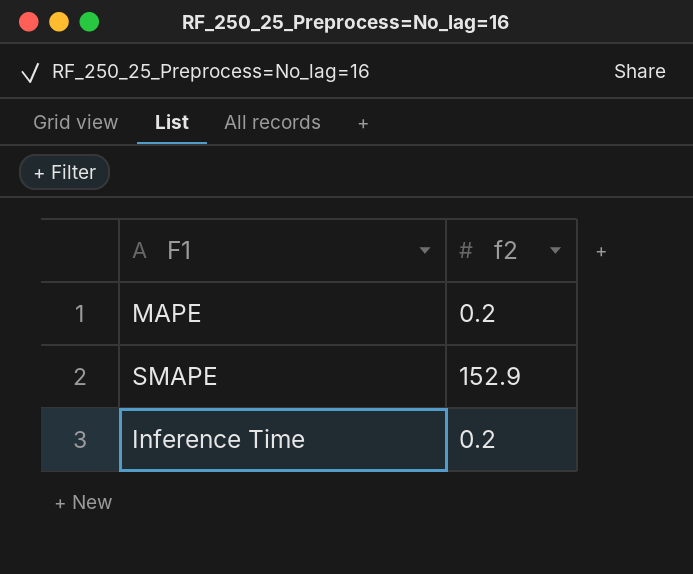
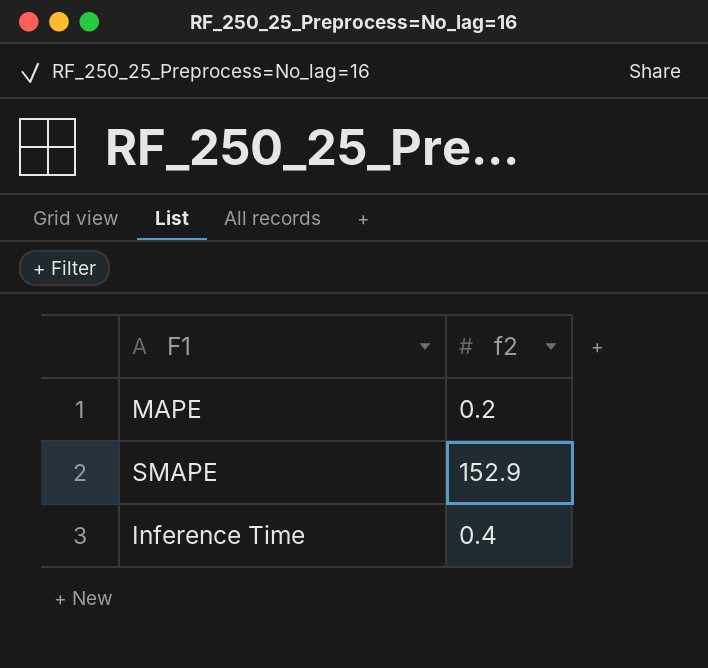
Inference Time | f2: 0.2 -> 0.4

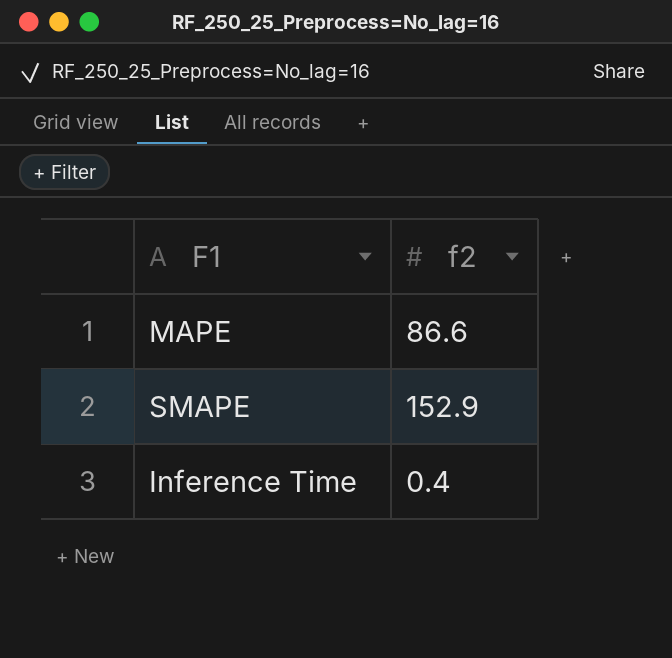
MAPE | f2: 0.2 -> 86.6

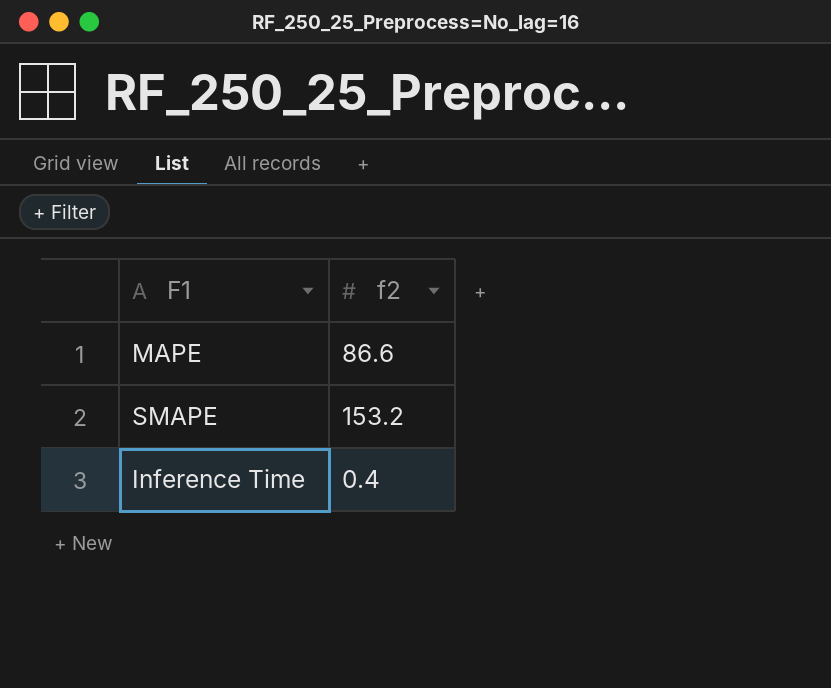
SMAPE | f2: 152.9 -> 153.2

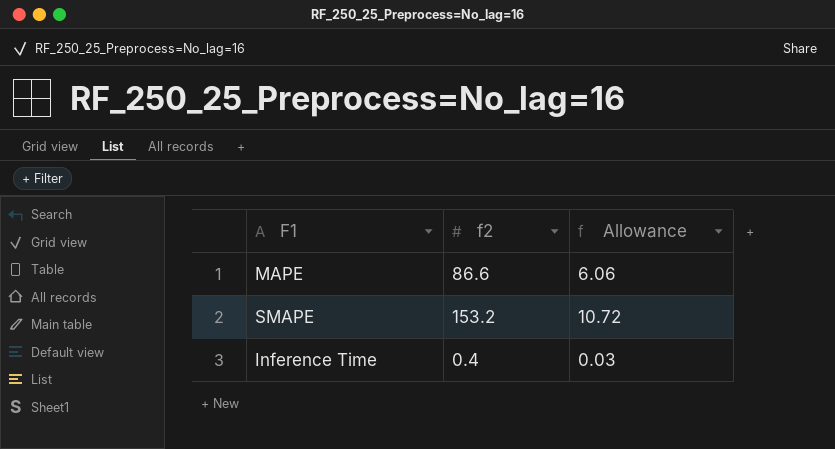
column Allowance | formula: none -> [f2] * 0.07

